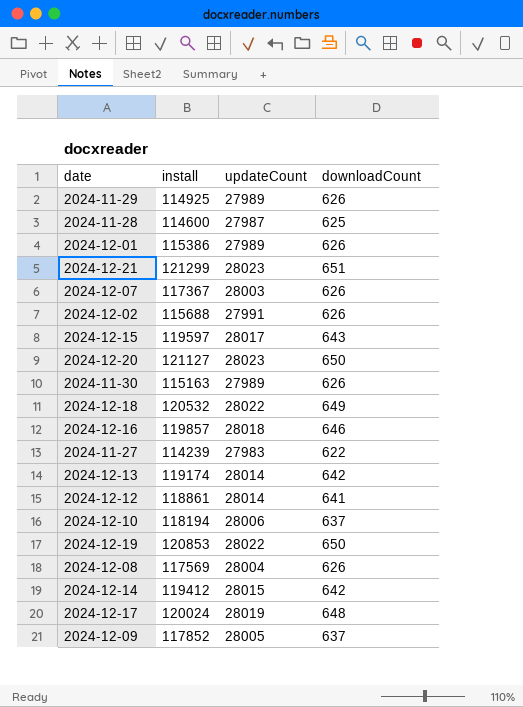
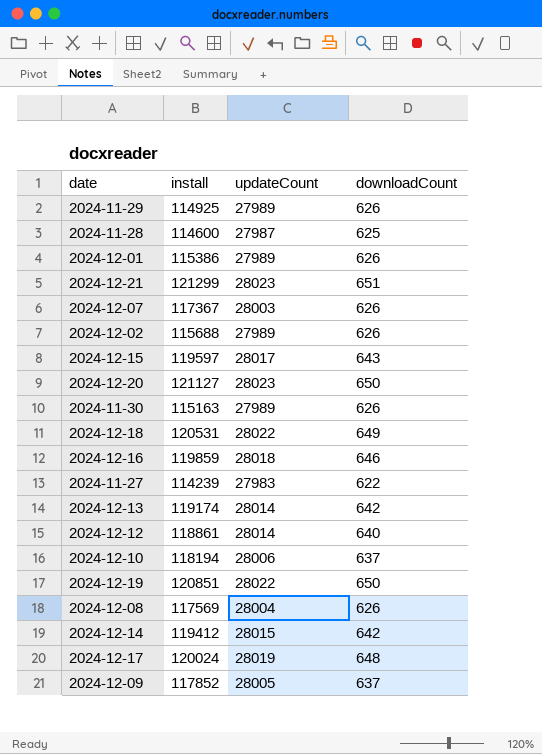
2024-12-02 | updateCount: 27991 -> 27989
2024-12-18 | install: 120532 -> 120531
2024-12-16 | install: 119857 -> 119859
2024-12-12 | downloadCount: 641 -> 640
2024-12-19 | install: 120853 -> 120851

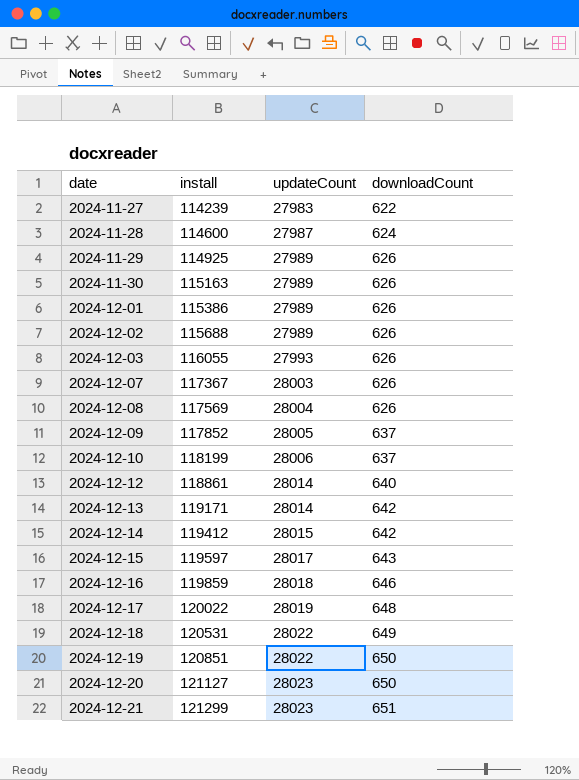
row order: none -> date ascending
2024-11-28 | downloadCount: 625 -> 624
row 2024-12-03: none -> 116055 | 27993 | 626
2024-12-10 | install: 118194 -> 118199
2024-12-13 | install: 119174 -> 119171
2024-12-17 | install: 120024 -> 120022

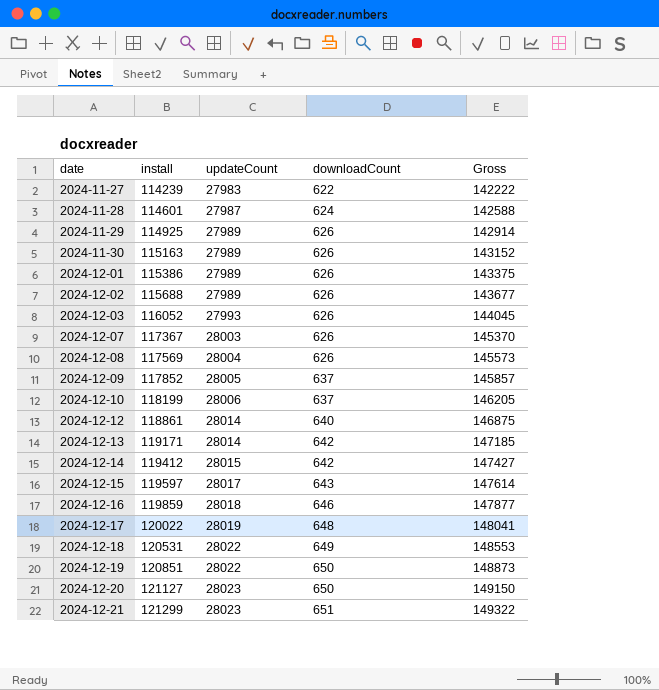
column Gross | formula: none -> [install] + [updateCount]
2024-11-28 | install: 114600 -> 114601
2024-12-03 | install: 116055 -> 116052

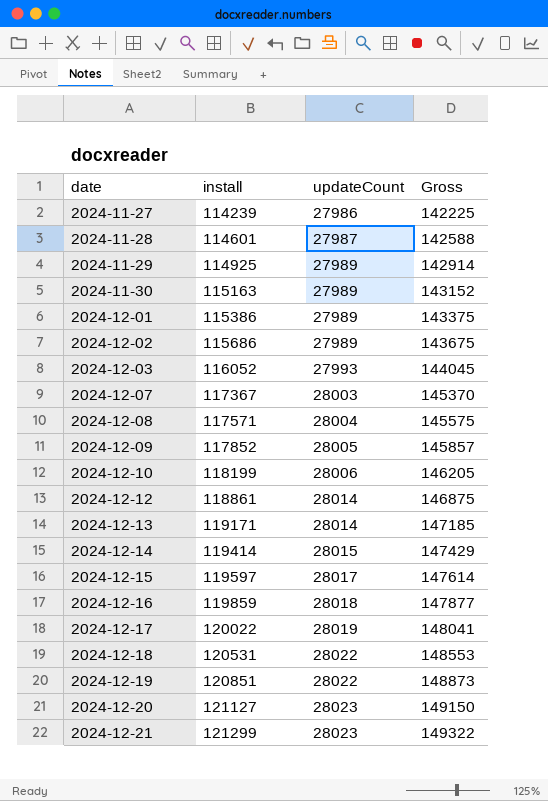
column downloadCount | position: 4 -> none
2024-11-27 | updateCount: 27983 -> 27986
2024-11-27 | Gross: 142222 -> 142225
2024-12-02 | install: 115688 -> 115686
2024-12-02 | Gross: 143677 -> 143675
2024-12-08 | install: 117569 -> 117571
2024-12-08 | Gross: 145573 -> 145575
2024-12-14 | install: 119412 -> 119414
2024-12-14 | Gross: 147427 -> 147429

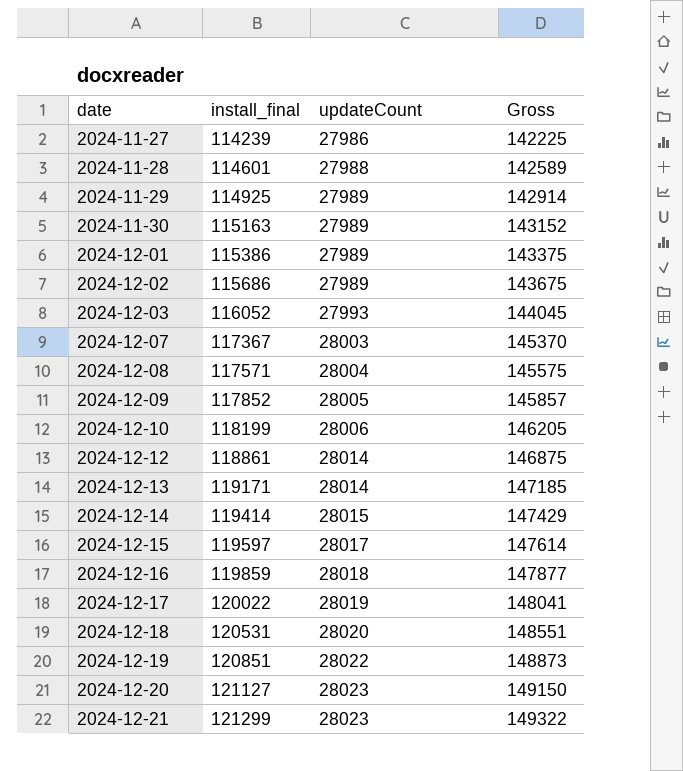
column name: install -> install_final
2024-11-28 | updateCount: 27987 -> 27988
2024-11-28 | Gross: 142588 -> 142589
2024-12-18 | updateCount: 28022 -> 28020
2024-12-18 | Gross: 148553 -> 148551

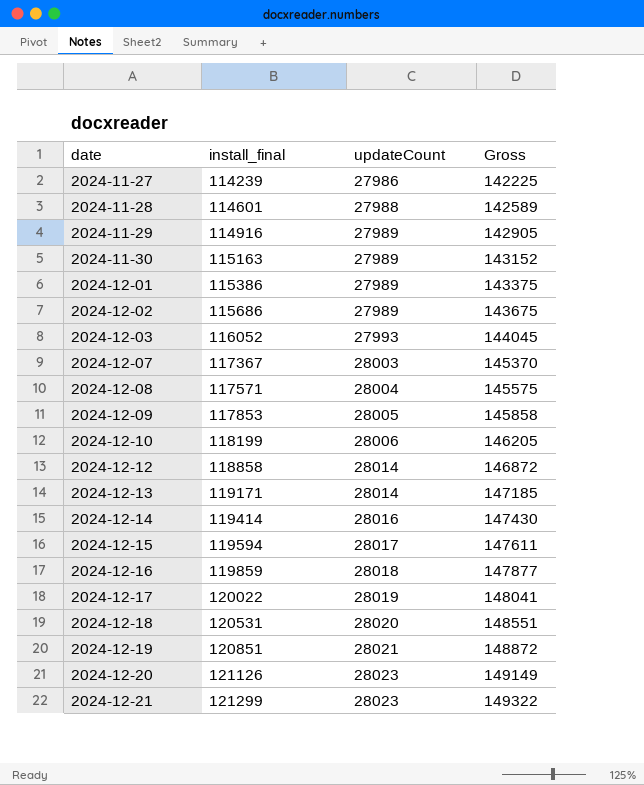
2024-11-29 | install_final: 114925 -> 114916
2024-11-29 | Gross: 142914 -> 142905
2024-12-09 | install_final: 117852 -> 117853
2024-12-09 | Gross: 145857 -> 145858
2024-12-12 | install_final: 118861 -> 118858
2024-12-12 | Gross: 146875 -> 146872
2024-12-14 | updateCount: 28015 -> 28016
2024-12-14 | Gross: 147429 -> 147430
2024-12-15 | install_final: 119597 -> 119594
2024-12-15 | Gross: 147614 -> 147611
2024-12-19 | updateCount: 28022 -> 28021
2024-12-19 | Gross: 148873 -> 148872
2024-12-20 | install_final: 121127 -> 121126
2024-12-20 | Gross: 149150 -> 149149

